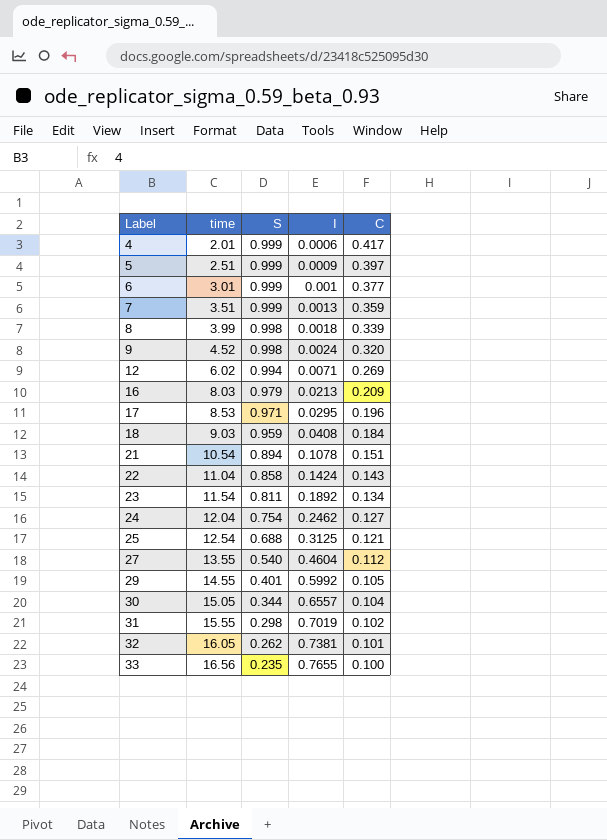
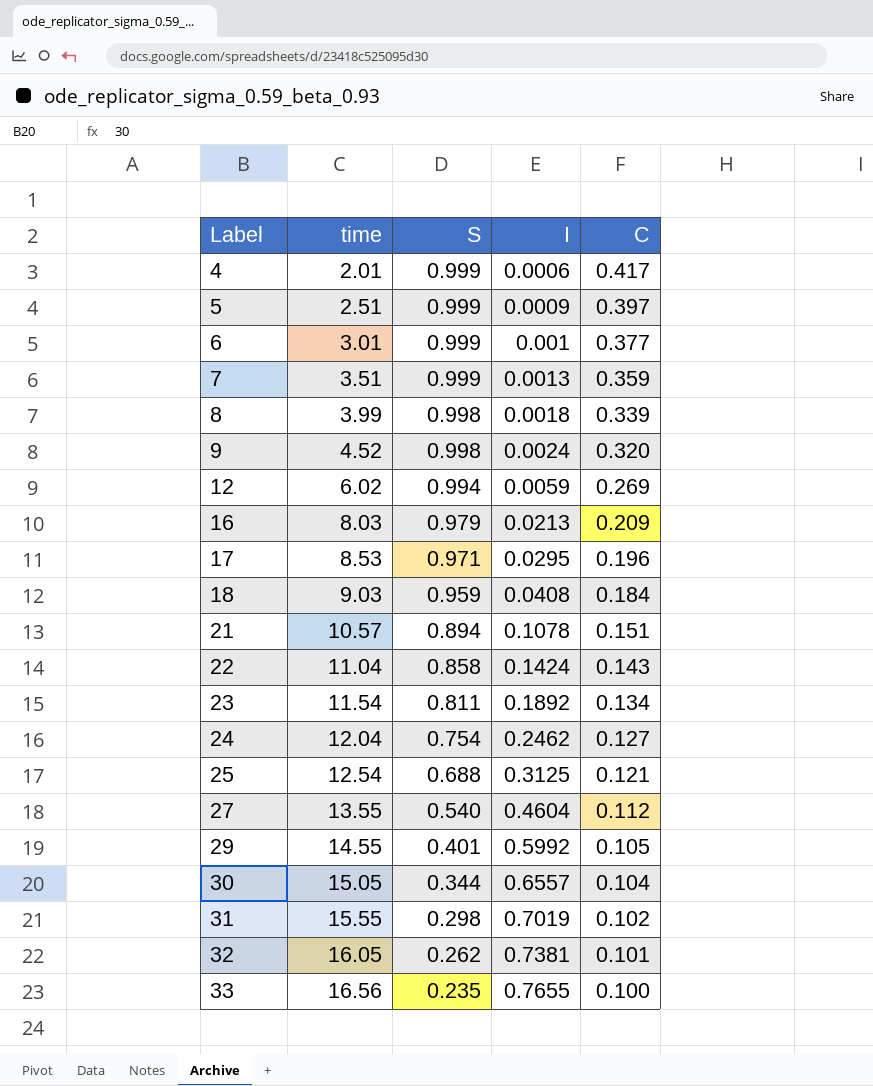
12 | I: 0.0071 -> 0.0059
21 | time: 10.54 -> 10.57

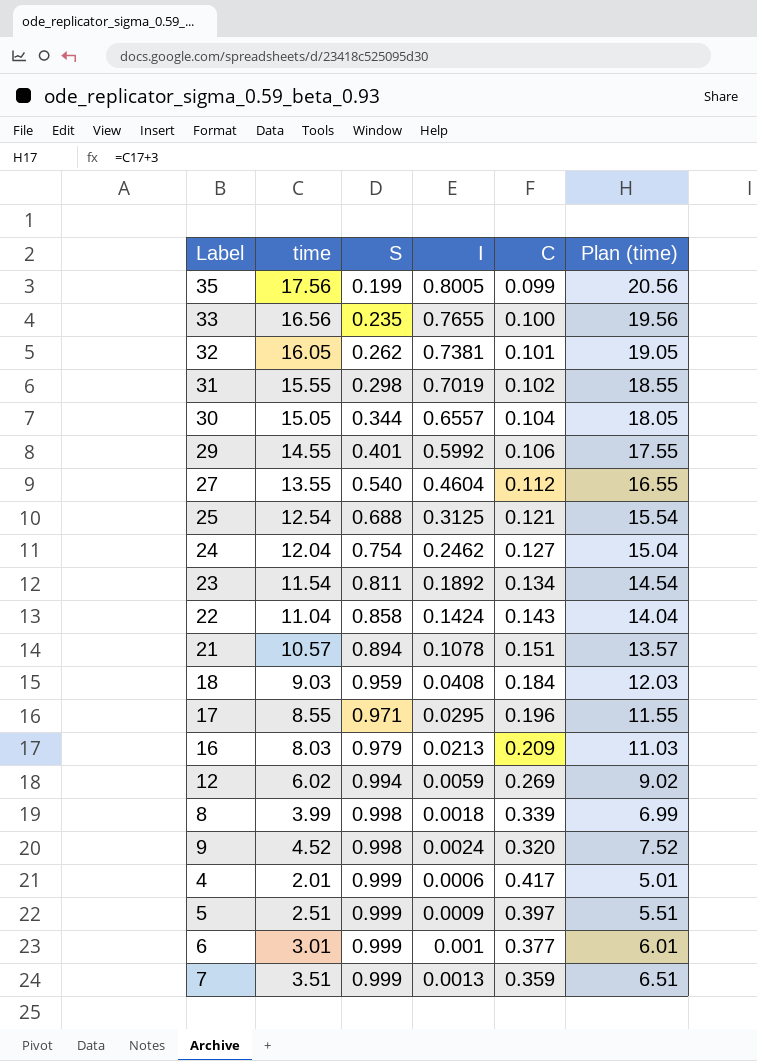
row order: Label ascending -> S ascending
column Plan (time) | formula: none -> [time] + 3
row 35: none -> 17.56 | 0.199 | 0.8005 | 0.099 | 20.56
29 | C: 0.105 -> 0.106
17 | time: 8.53 -> 8.55

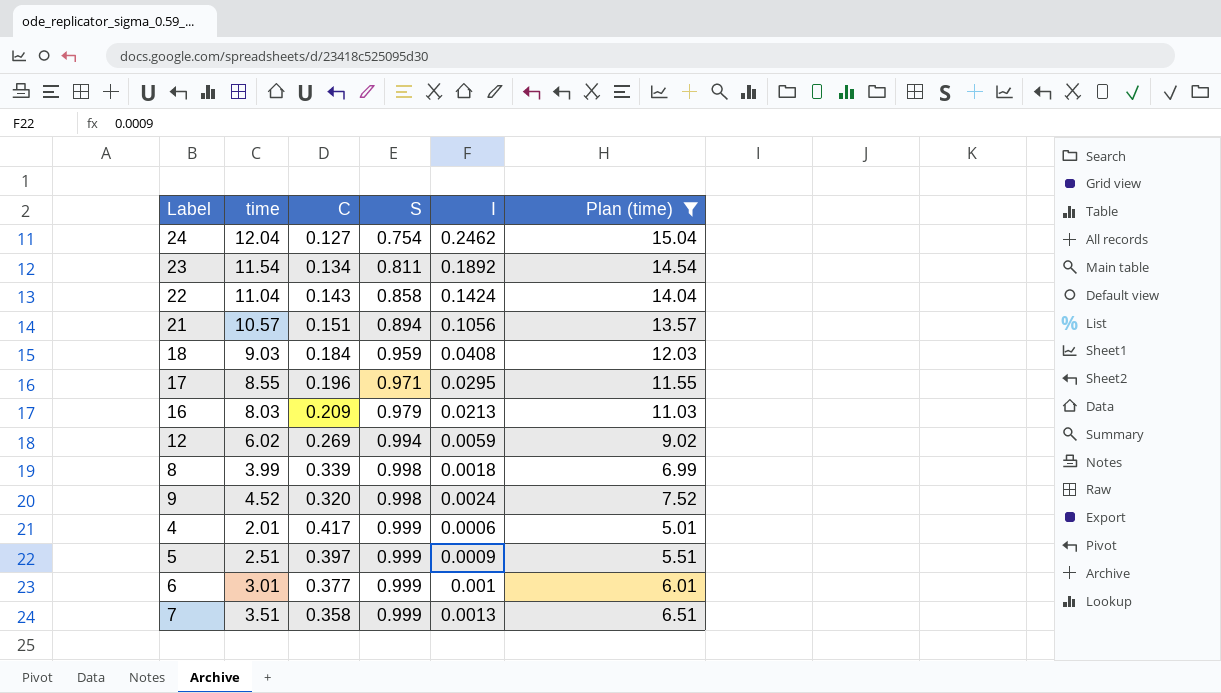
filter: none -> Plan (time) <= 15.04
column C | position: 5 -> 3
21 | I: 0.1078 -> 0.1056
7 | C: 0.359 -> 0.358

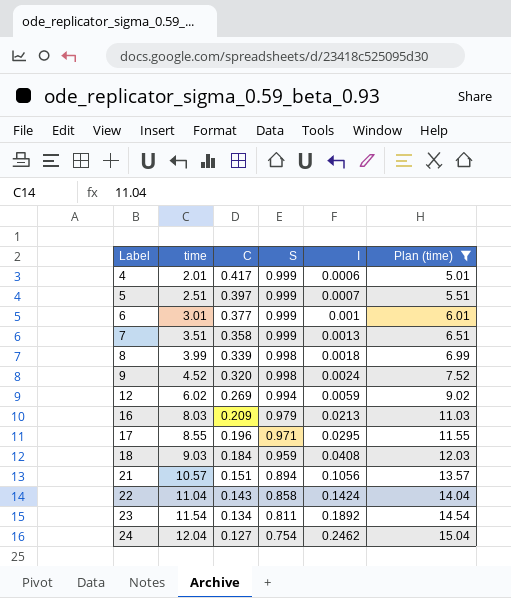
row order: S ascending -> Label ascending
5 | I: 0.0009 -> 0.0007

